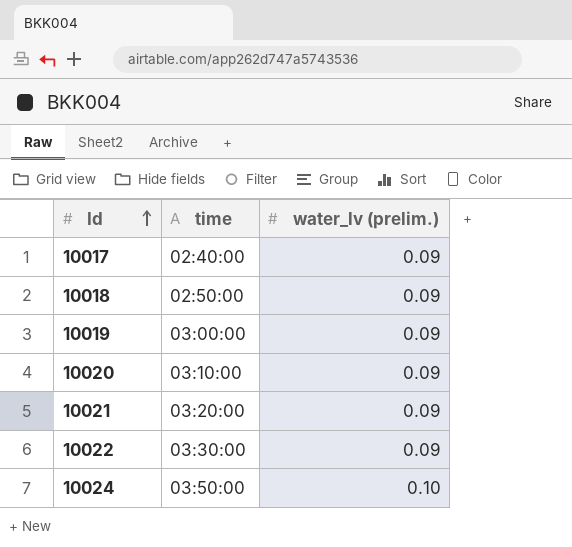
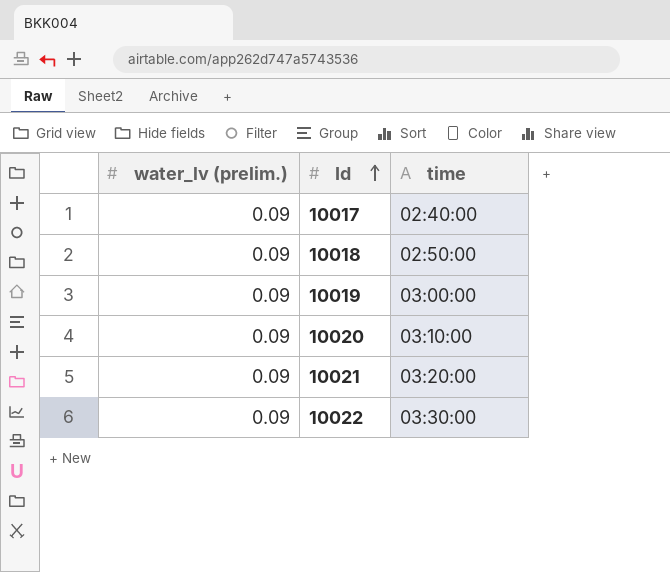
column water_lv (prelim.) | position: 3 -> 1
row 10024: 03:50:00 | 0.10 -> none

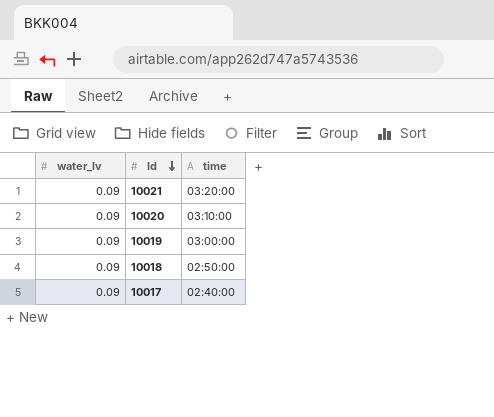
row order: Id ascending -> Id descending
column name: water_lv (prelim.) -> water_lv
row 10022: 0.09 | 03:30:00 -> none

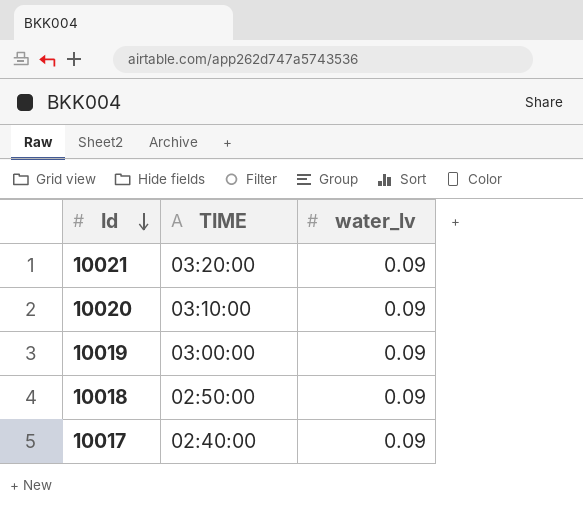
column name: time -> TIME
column water_lv | position: 1 -> 3

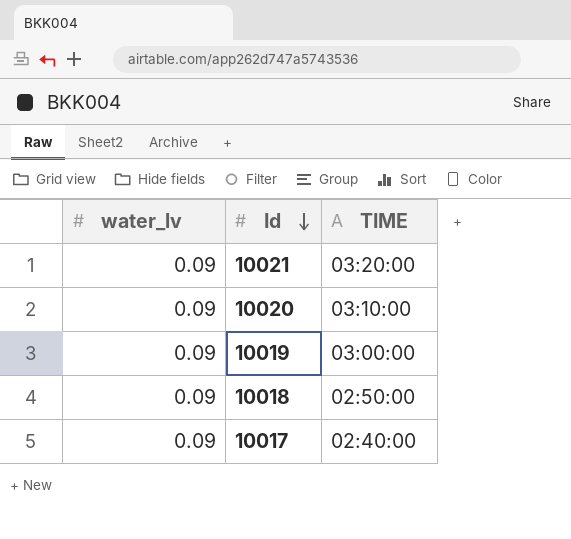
column water_lv | position: 3 -> 1

